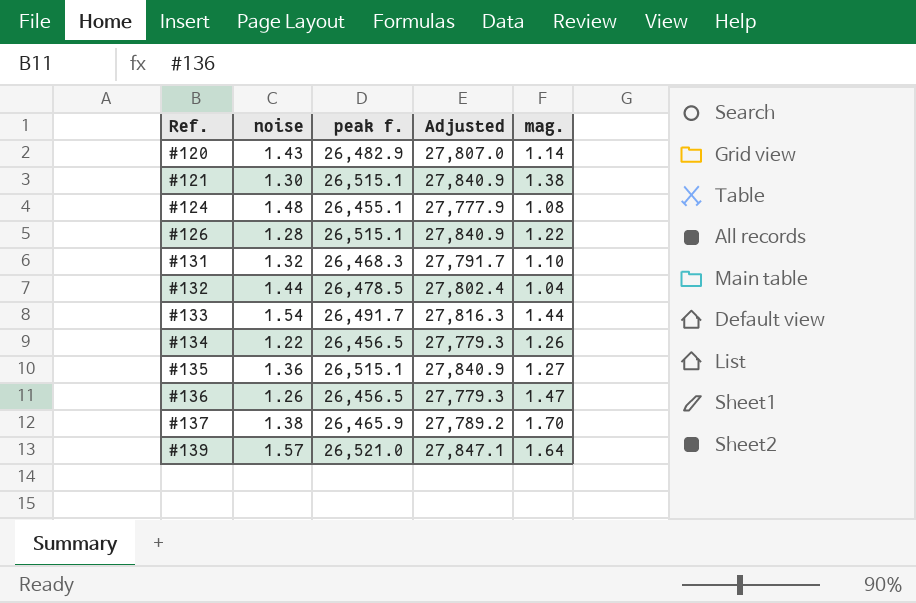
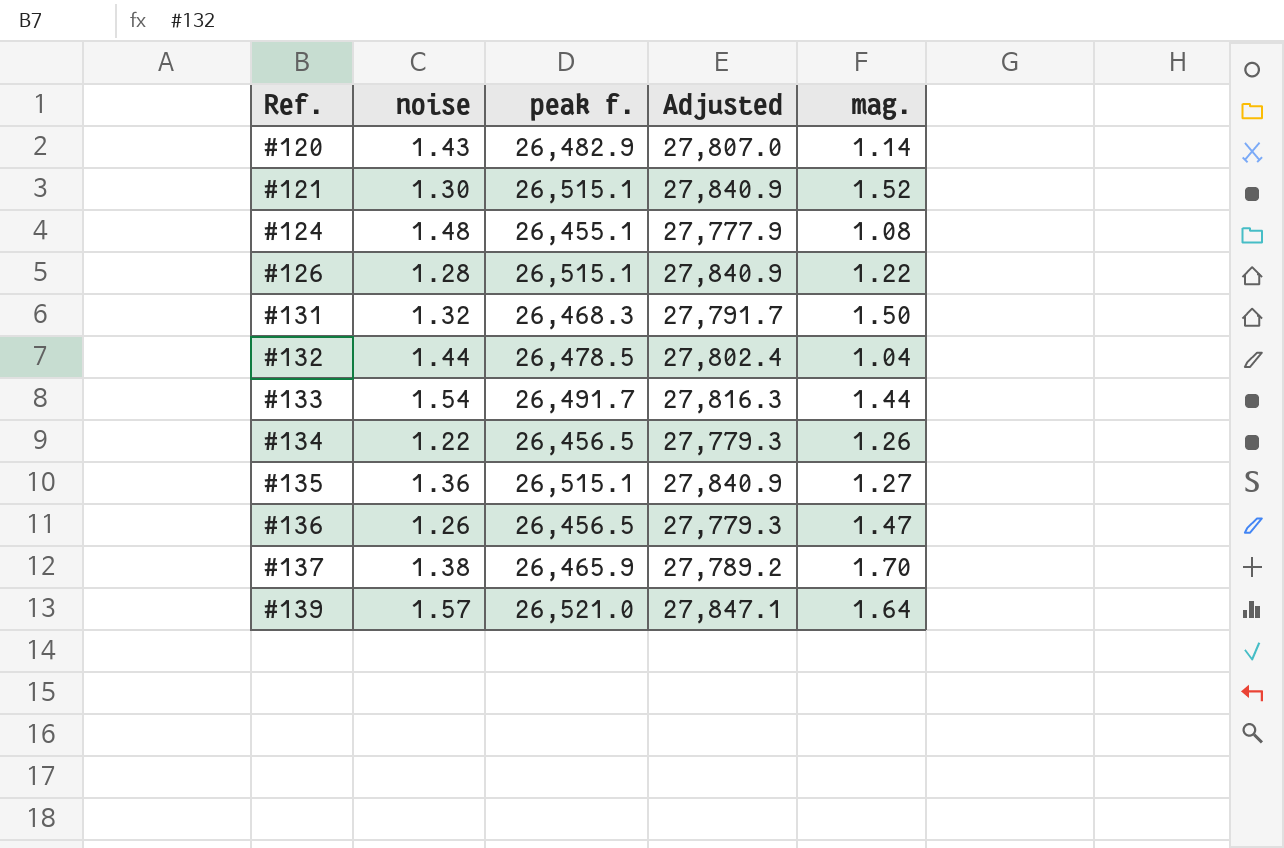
#121 | mag.: 1.38 -> 1.52
#131 | mag.: 1.10 -> 1.50

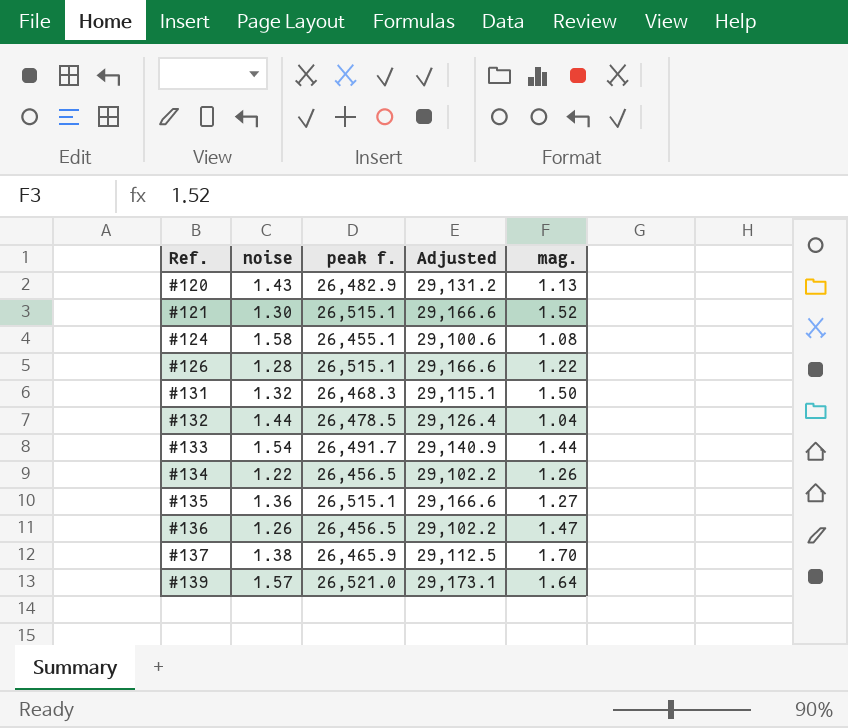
column Adjusted | formula: [peak f.] * 1.05 -> [peak f.] * 1.1
#120 | mag.: 1.14 -> 1.13
#124 | noise: 1.48 -> 1.58

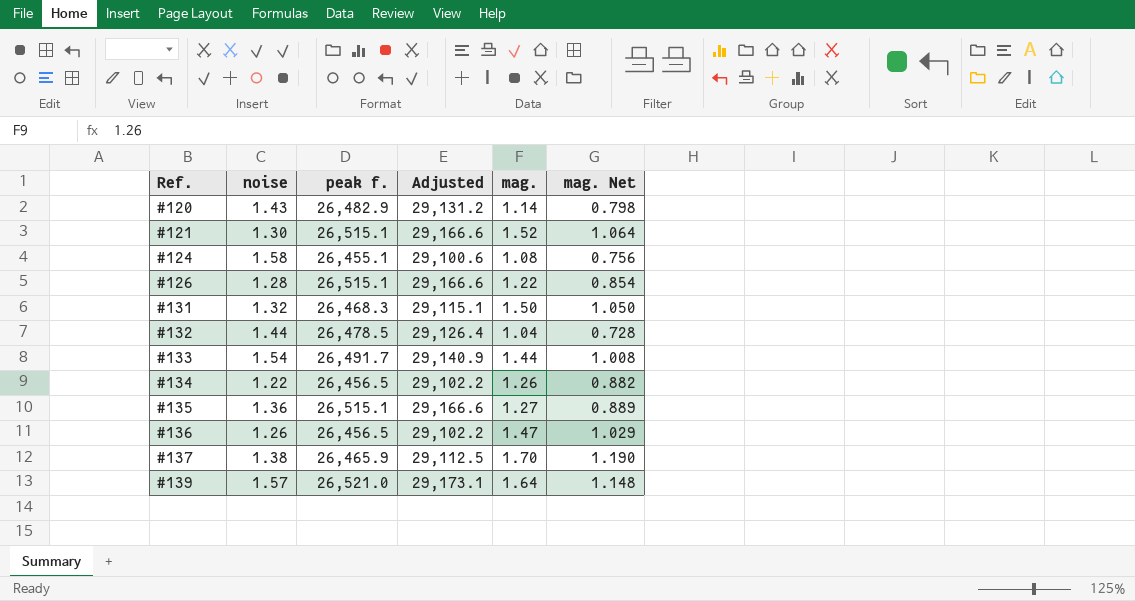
column mag. Net | formula: none -> [mag.] * 0.7
#120 | mag.: 1.13 -> 1.14

